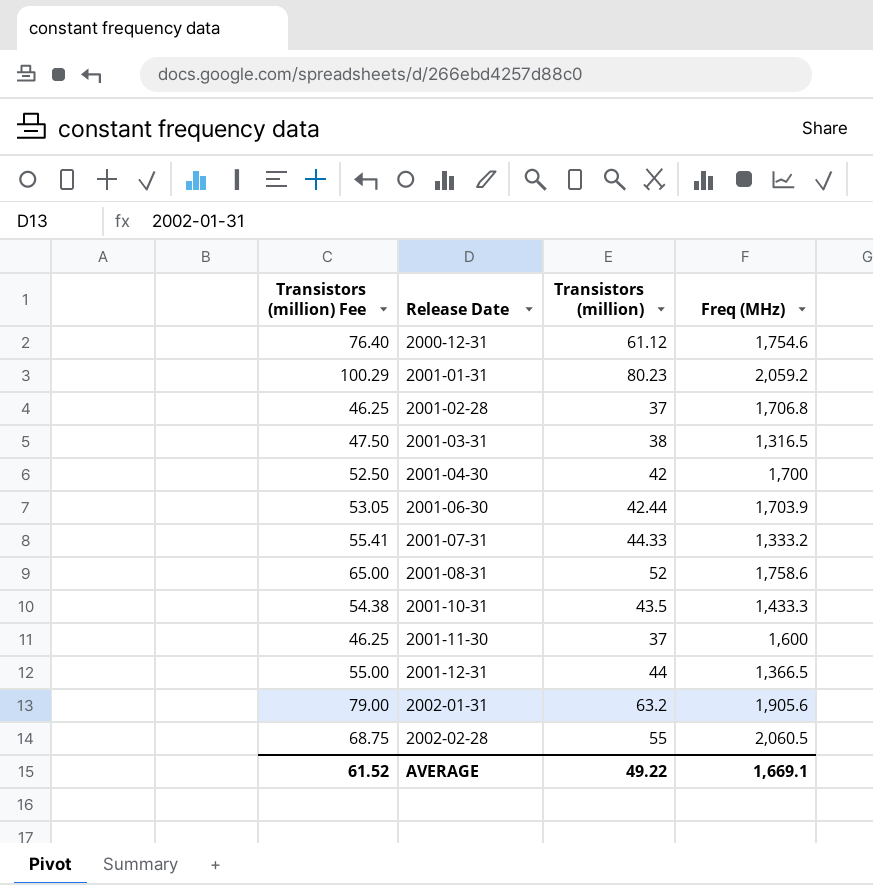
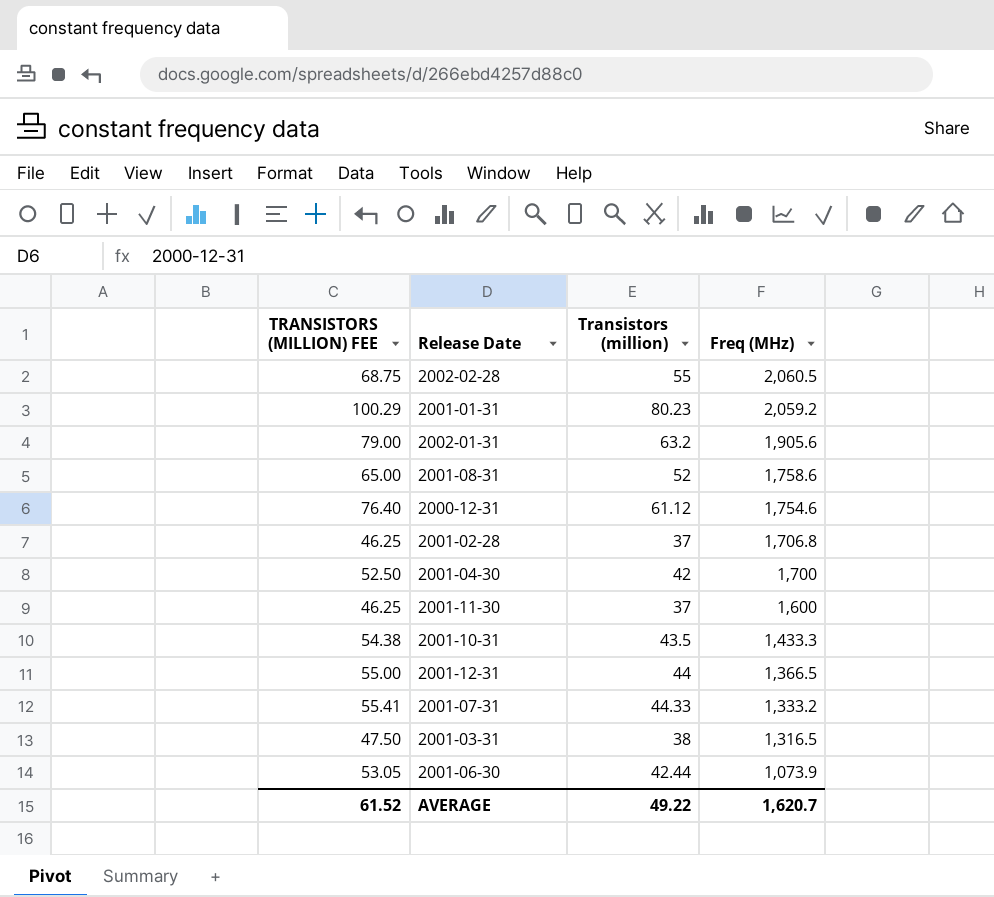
row order: Release Date ascending -> Freq (MHz) descending
column name: Transistors (million) Fee -> TRANSISTORS (MILLION) FEE
2001-06-30 | Freq (MHz): 1,703.9 -> 1,073.9
AVERAGE | Freq (MHz): 1,669.1 -> 1,620.7

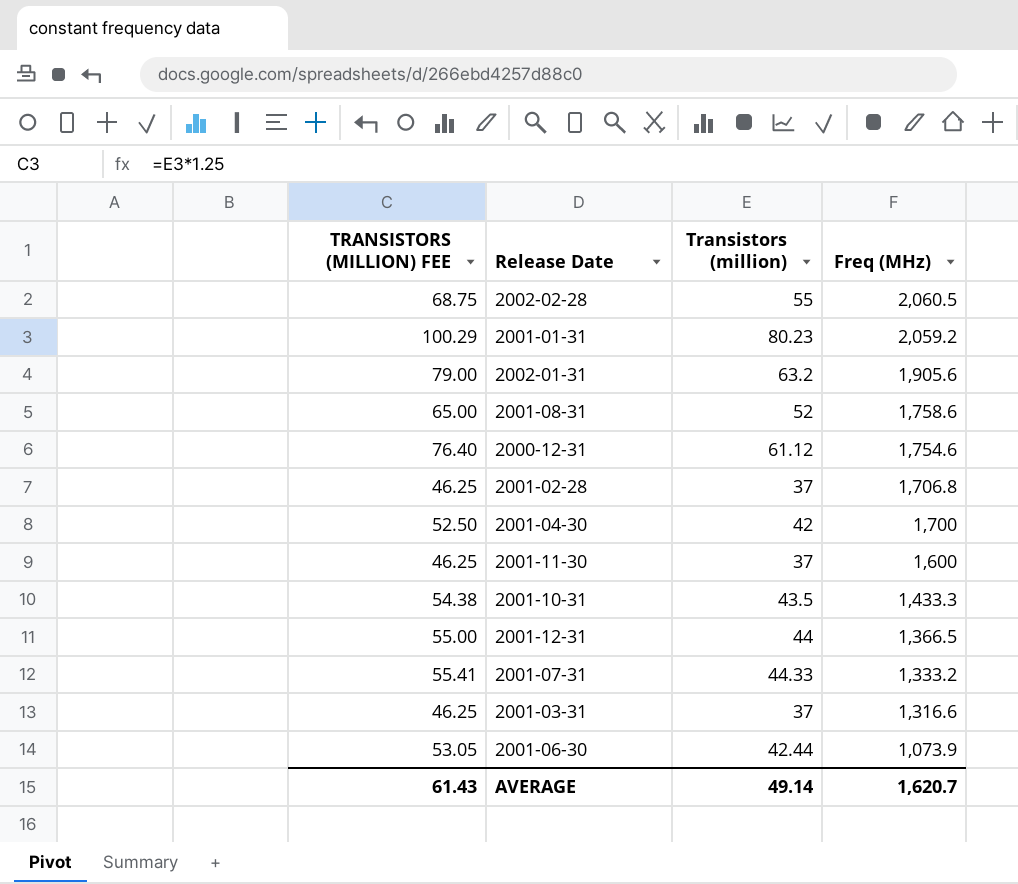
2001-03-31 | TRANSISTORS (MILLION) FEE: 47.50 -> 46.25
2001-03-31 | Transistors (million): 38 -> 37
2001-03-31 | Freq (MHz): 1,316.5 -> 1,316.6
AVERAGE | TRANSISTORS (MILLION) FEE: 61.52 -> 61.43
AVERAGE | Transistors (million): 49.22 -> 49.14

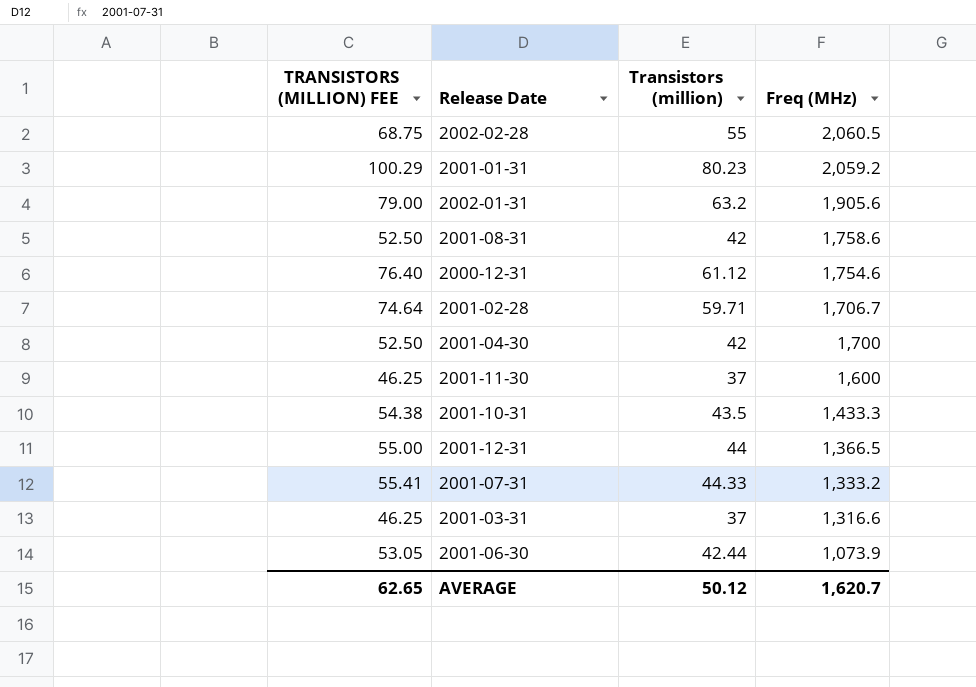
2001-08-31 | TRANSISTORS (MILLION) FEE: 65.00 -> 52.50
2001-08-31 | Transistors (million): 52 -> 42
2001-02-28 | TRANSISTORS (MILLION) FEE: 46.25 -> 74.64
2001-02-28 | Transistors (million): 37 -> 59.71
2001-02-28 | Freq (MHz): 1,706.8 -> 1,706.7
AVERAGE | TRANSISTORS (MILLION) FEE: 61.43 -> 62.65
AVERAGE | Transistors (million): 49.14 -> 50.12

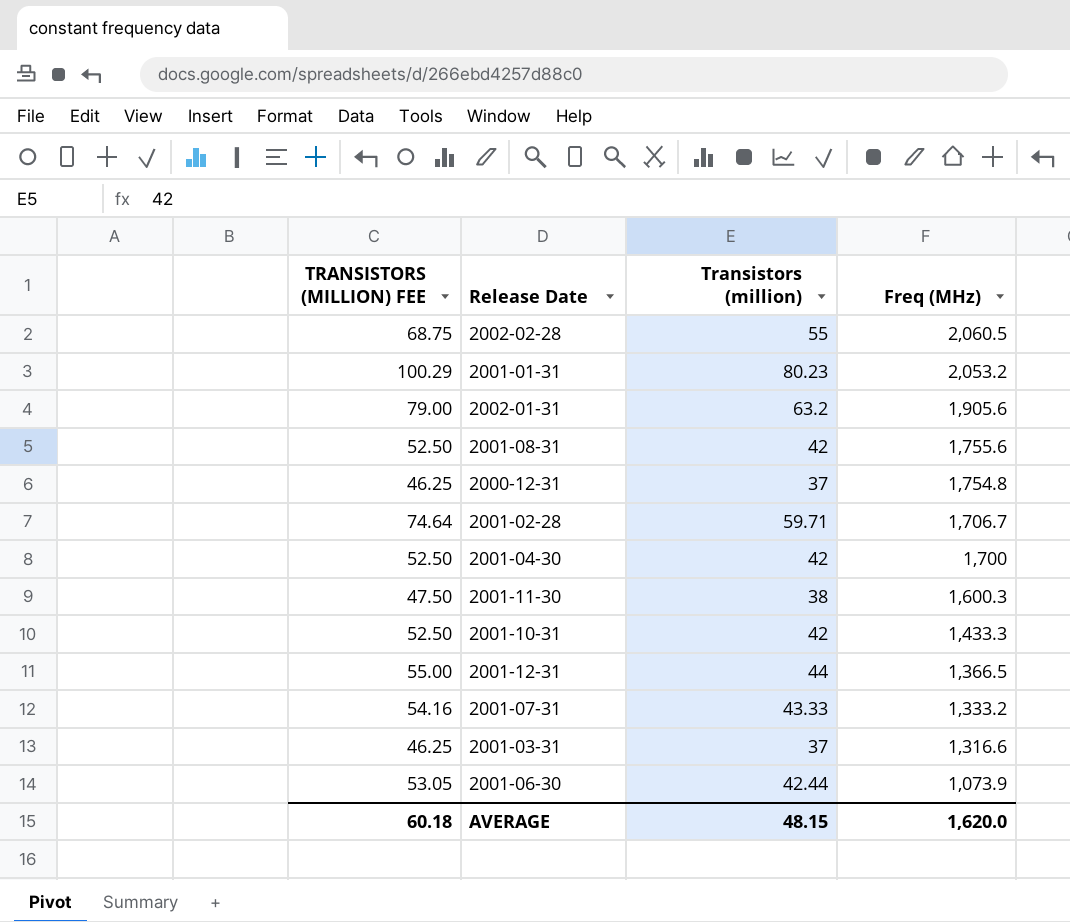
2001-01-31 | Freq (MHz): 2,059.2 -> 2,053.2
2001-08-31 | Freq (MHz): 1,758.6 -> 1,755.6
2000-12-31 | TRANSISTORS (MILLION) FEE: 76.40 -> 46.25
2000-12-31 | Transistors (million): 61.12 -> 37
2000-12-31 | Freq (MHz): 1,754.6 -> 1,754.8
2001-11-30 | TRANSISTORS (MILLION) FEE: 46.25 -> 47.50
2001-11-30 | Transistors (million): 37 -> 38
2001-11-30 | Freq (MHz): 1,600 -> 1,600.3
2001-10-31 | TRANSISTORS (MILLION) FEE: 54.38 -> 52.50
2001-10-31 | Transistors (million): 43.5 -> 42
2001-07-31 | TRANSISTORS (MILLION) FEE: 55.41 -> 54.16
2001-07-31 | Transistors (million): 44.33 -> 43.33
AVERAGE | TRANSISTORS (MILLION) FEE: 62.65 -> 60.18
AVERAGE | Transistors (million): 50.12 -> 48.15
AVERAGE | Freq (MHz): 1,620.7 -> 1,620.0

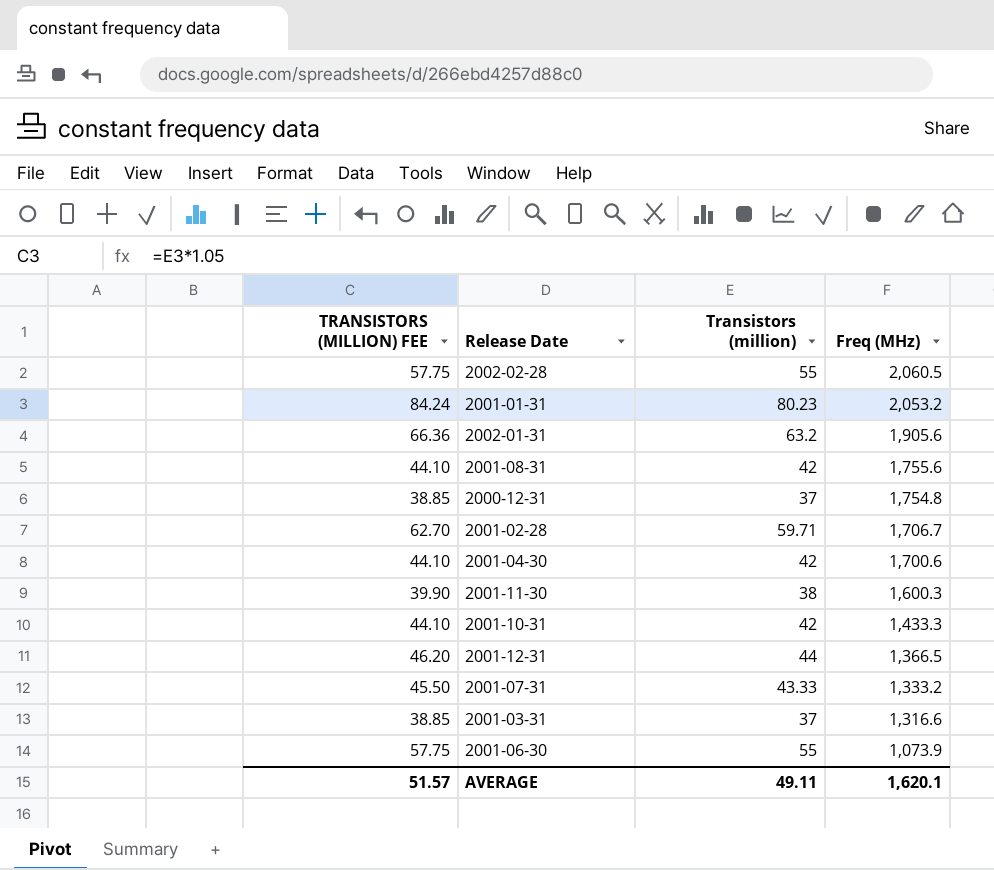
column TRANSISTORS (MILLION) FEE | formula: [Transistors (million)] * 1.25 -> [Transistors (million)] * 1.05
2001-04-30 | Freq (MHz): 1,700 -> 1,700.6
2001-06-30 | Transistors (million): 42.44 -> 55
AVERAGE | TRANSISTORS (MILLION) FEE: 60.18 -> 51.57
AVERAGE | Transistors (million): 48.15 -> 49.11
AVERAGE | Freq (MHz): 1,620.0 -> 1,620.1

